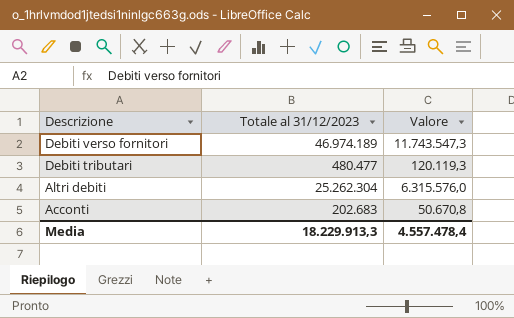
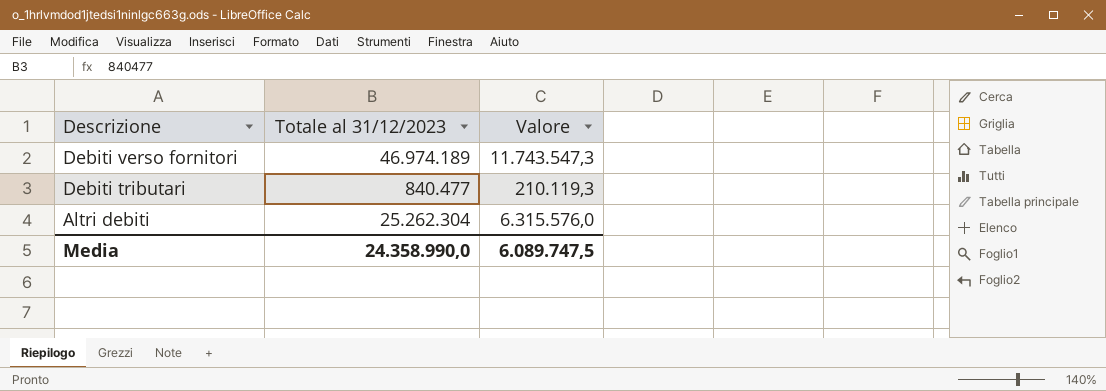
row Acconti: 202.683 | 50.670,8 -> none
Debiti tributari | Totale al 31/12/2023: 480.477 -> 840.477
Debiti tributari | Valore: 120.119,3 -> 210.119,3
Media | Totale al 31/12/2023: 18.229.913,3 -> 24.358.990,0
Media | Valore: 4.557.478,4 -> 6.089.747,5

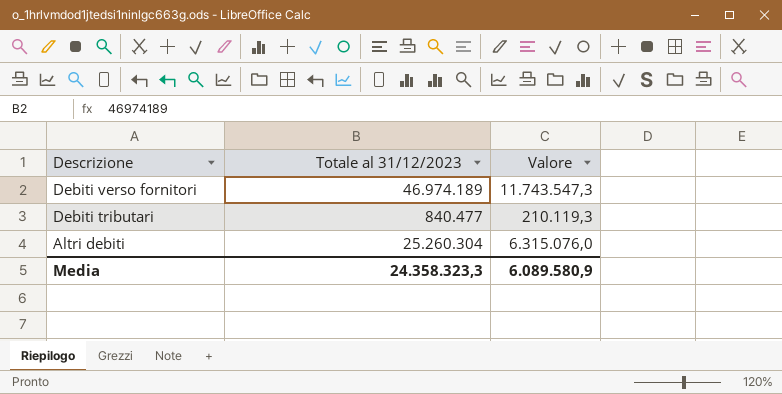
Altri debiti | Totale al 31/12/2023: 25.262.304 -> 25.260.304
Altri debiti | Valore: 6.315.576,0 -> 6.315.076,0
Media | Totale al 31/12/2023: 24.358.990,0 -> 24.358.323,3
Media | Valore: 6.089.747,5 -> 6.089.580,9

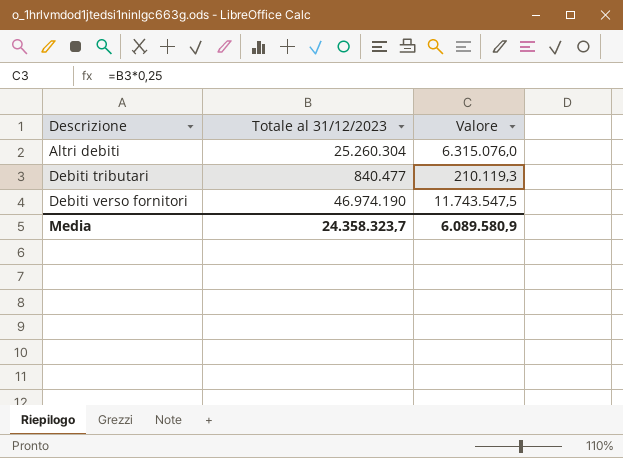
row order: Descrizione descending -> Descrizione ascending
Debiti verso fornitori | Totale al 31/12/2023: 46.974.189 -> 46.974.190
Debiti verso fornitori | Valore: 11.743.547,3 -> 11.743.547,5
Media | Totale al 31/12/2023: 24.358.323,3 -> 24.358.323,7

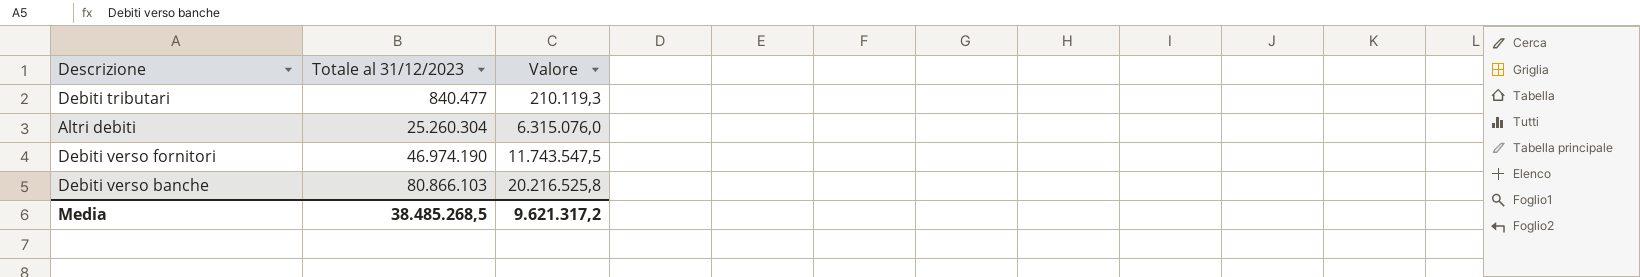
row order: Descrizione ascending -> Totale al 31/12/2023 ascending
row Debiti verso banche: none -> 80.866.103 | 20.216.525,8
Media | Totale al 31/12/2023: 24.358.323,7 -> 38.485.268,5
Media | Valore: 6.089.580,9 -> 9.621.317,2

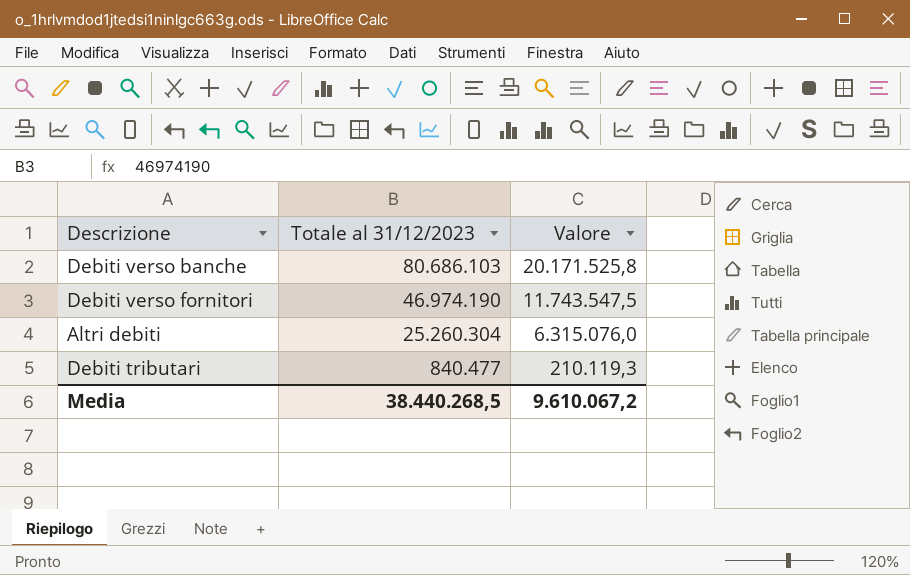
row order: Totale al 31/12/2023 ascending -> Totale al 31/12/2023 descending
Debiti verso banche | Totale al 31/12/2023: 80.866.103 -> 80.686.103
Debiti verso banche | Valore: 20.216.525,8 -> 20.171.525,8
Media | Totale al 31/12/2023: 38.485.268,5 -> 38.440.268,5
Media | Valore: 9.621.317,2 -> 9.610.067,2

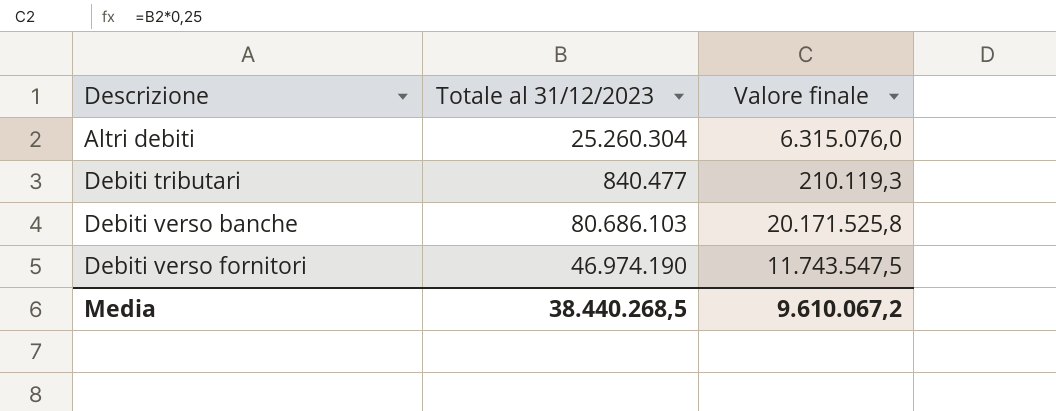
row order: Totale al 31/12/2023 descending -> Descrizione ascending
column name: Valore -> Valore finale

